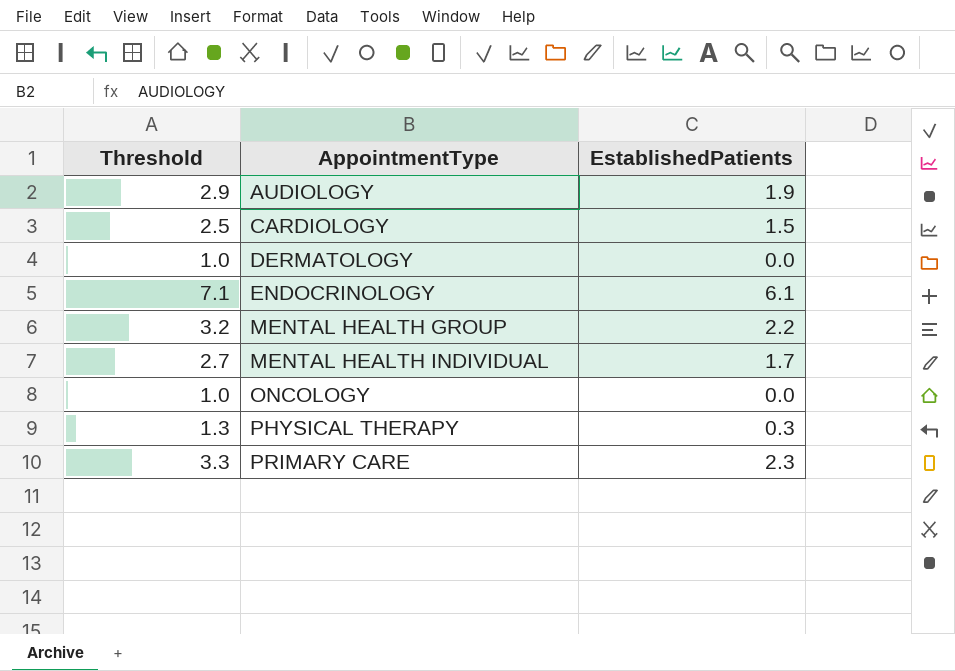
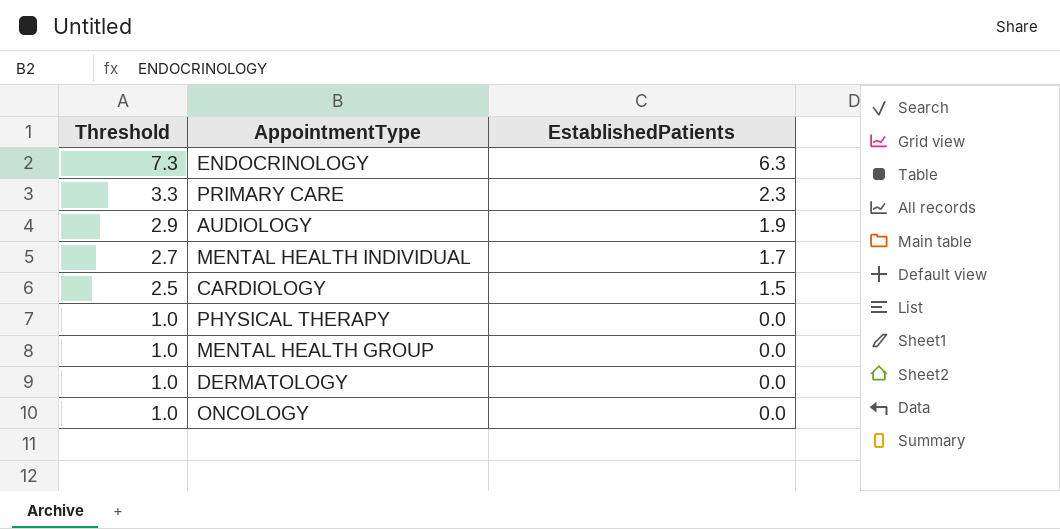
row order: AppointmentType ascending -> Threshold descending
ENDOCRINOLOGY | Threshold: 7.1 -> 7.3
ENDOCRINOLOGY | EstablishedPatients: 6.1 -> 6.3
PHYSICAL THERAPY | Threshold: 1.3 -> 1.0
PHYSICAL THERAPY | EstablishedPatients: 0.3 -> 0.0
MENTAL HEALTH GROUP | Threshold: 3.2 -> 1.0
MENTAL HEALTH GROUP | EstablishedPatients: 2.2 -> 0.0

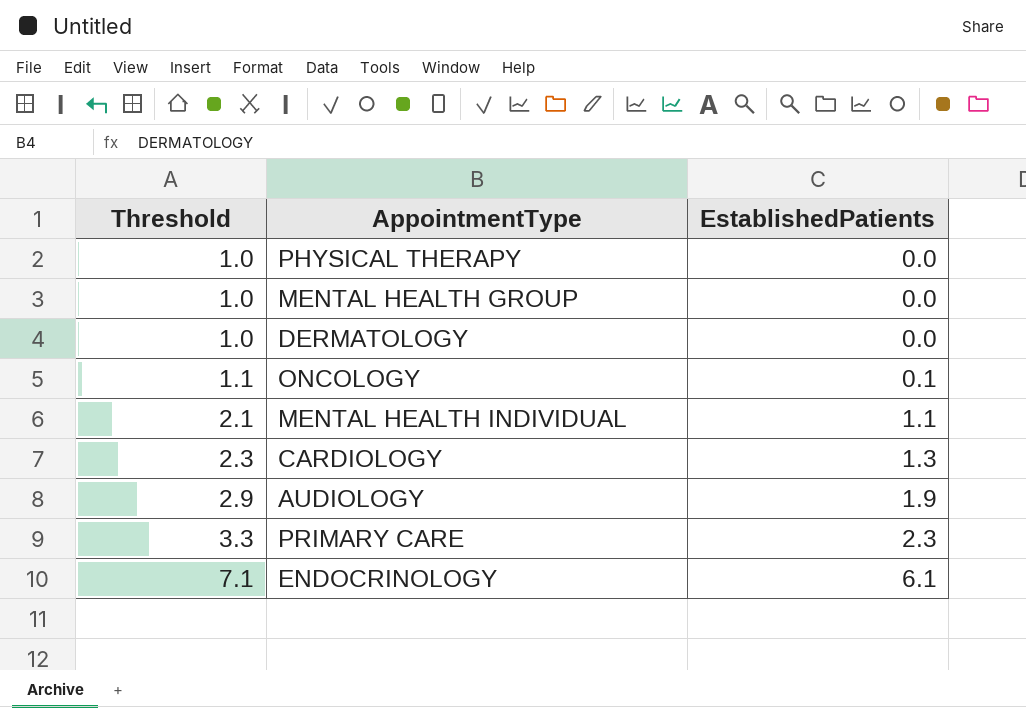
row order: Threshold descending -> Threshold ascending
ONCOLOGY | Threshold: 1.0 -> 1.1
ONCOLOGY | EstablishedPatients: 0.0 -> 0.1
MENTAL HEALTH INDIVIDUAL | Threshold: 2.7 -> 2.1
MENTAL HEALTH INDIVIDUAL | EstablishedPatients: 1.7 -> 1.1
CARDIOLOGY | Threshold: 2.5 -> 2.3
CARDIOLOGY | EstablishedPatients: 1.5 -> 1.3
ENDOCRINOLOGY | Threshold: 7.3 -> 7.1
ENDOCRINOLOGY | EstablishedPatients: 6.3 -> 6.1

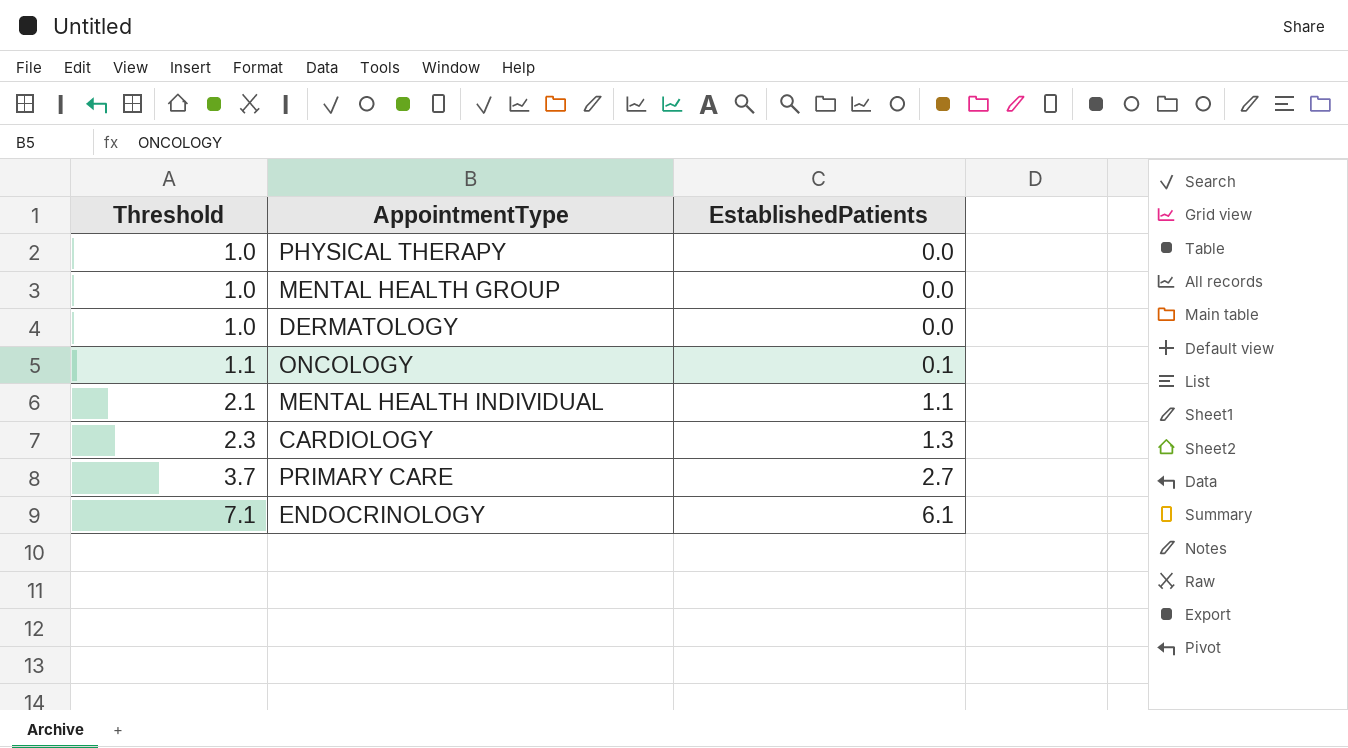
row AUDIOLOGY: 2.9 | 1.9 -> none
PRIMARY CARE | Threshold: 3.3 -> 3.7
PRIMARY CARE | EstablishedPatients: 2.3 -> 2.7

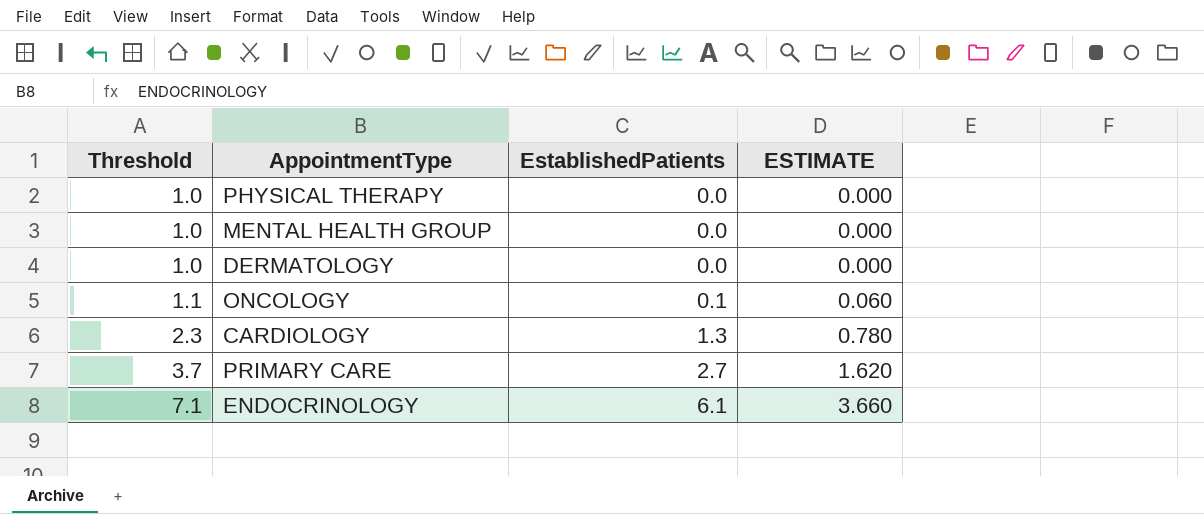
column ESTIMATE | formula: none -> [EstablishedPatients] * 0.6
row MENTAL HEALTH INDIVIDUAL: 2.1 | 1.1 -> none

